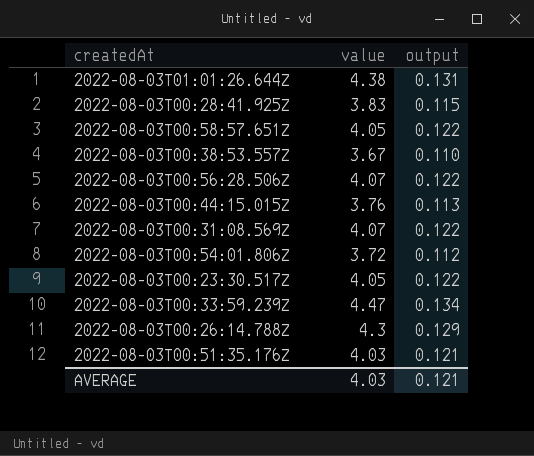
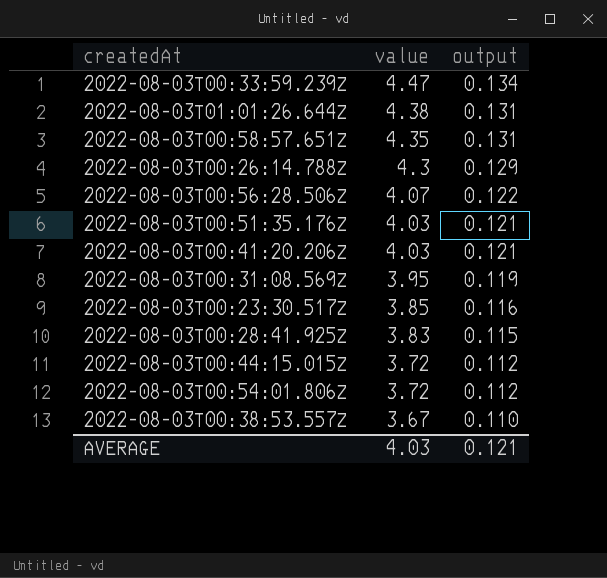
row order: none -> value descending
2022-08-03T00:58:57.651Z | value: 4.05 -> 4.35
2022-08-03T00:58:57.651Z | output: 0.122 -> 0.131
row 2022-08-03T00:41:20.206Z: none -> 4.03 | 0.121
2022-08-03T00:31:08.569Z | value: 4.07 -> 3.95
2022-08-03T00:31:08.569Z | output: 0.122 -> 0.119
2022-08-03T00:23:30.517Z | value: 4.05 -> 3.85
2022-08-03T00:23:30.517Z | output: 0.122 -> 0.116
2022-08-03T00:44:15.015Z | value: 3.76 -> 3.72
2022-08-03T00:44:15.015Z | output: 0.113 -> 0.112

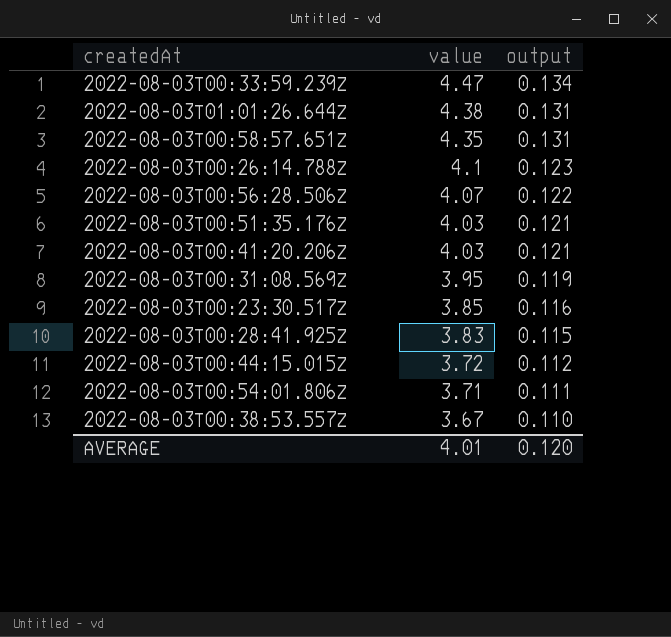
2022-08-03T00:26:14.788Z | value: 4.3 -> 4.1
2022-08-03T00:26:14.788Z | output: 0.129 -> 0.123
2022-08-03T00:54:01.806Z | value: 3.72 -> 3.71
2022-08-03T00:54:01.806Z | output: 0.112 -> 0.111
AVERAGE | value: 4.03 -> 4.01
AVERAGE | output: 0.121 -> 0.120

